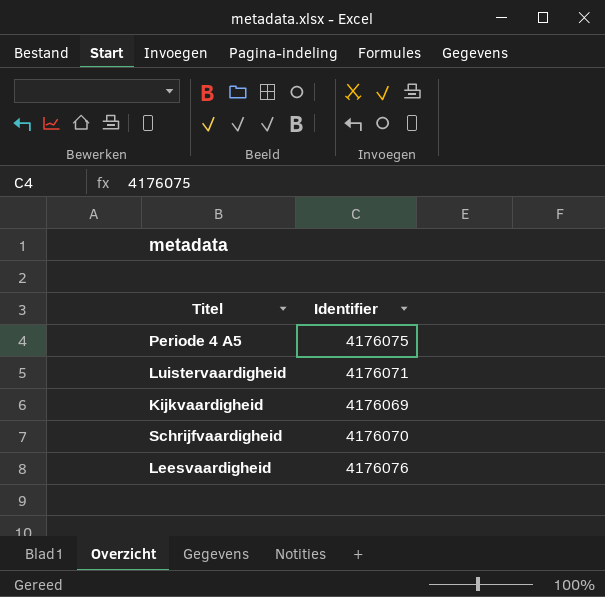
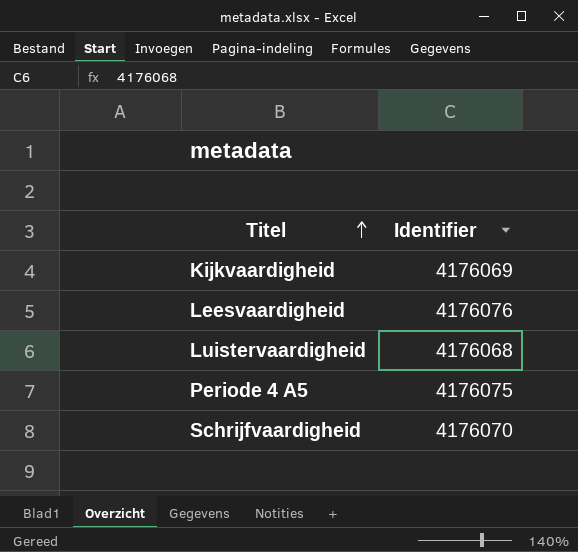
row order: none -> Titel ascending
Luistervaardigheid | Identifier: 4176071 -> 4176068

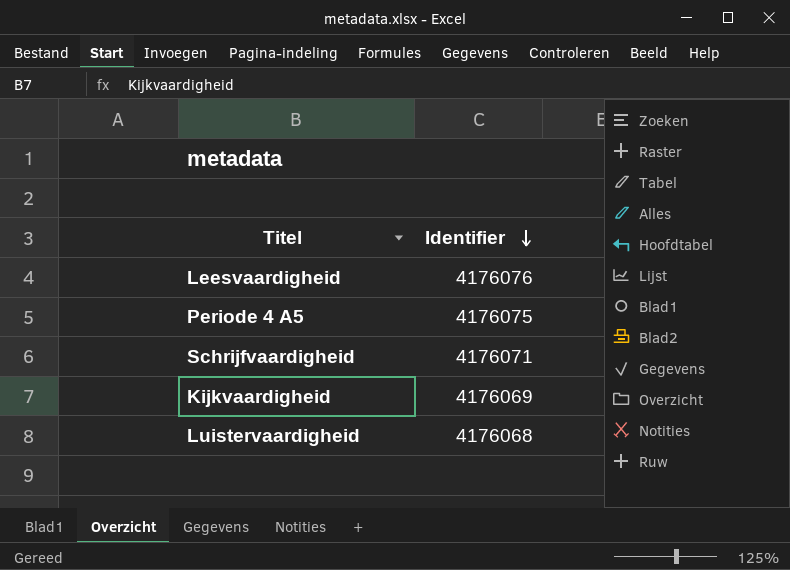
row order: Titel ascending -> Identifier descending
Schrijfvaardigheid | Identifier: 4176070 -> 4176071

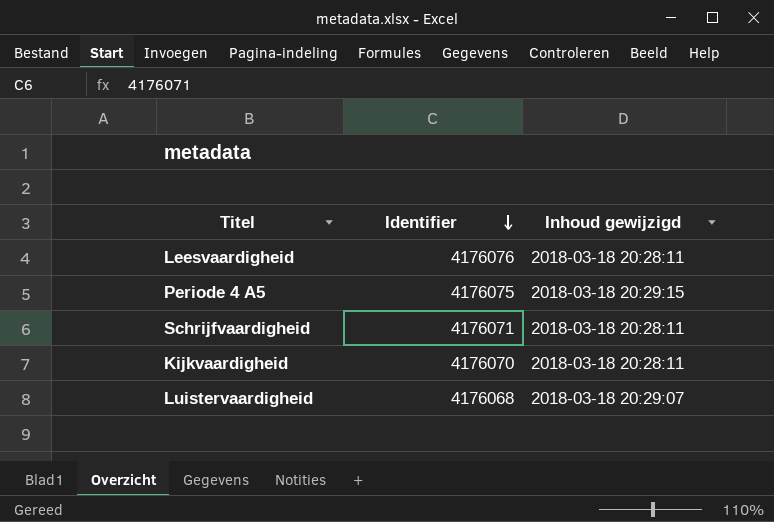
column Inhoud gewijzigd | position: none -> 3
Kijkvaardigheid | Identifier: 4176069 -> 4176070

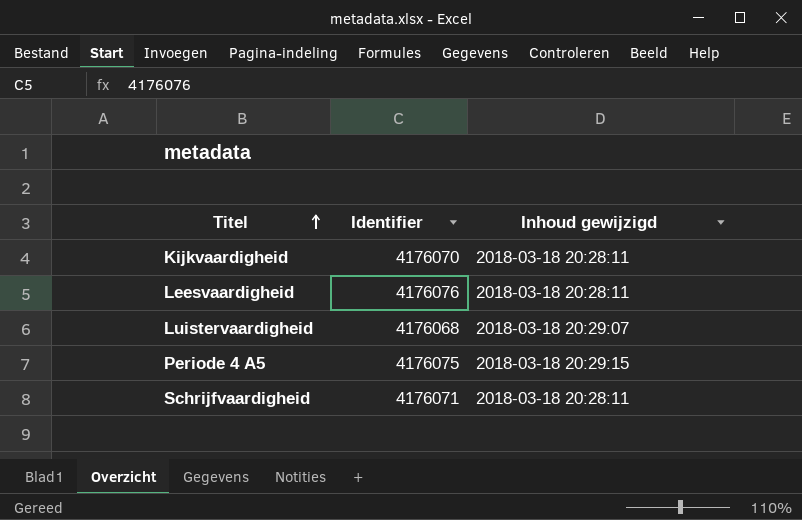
row order: Identifier descending -> Titel ascending

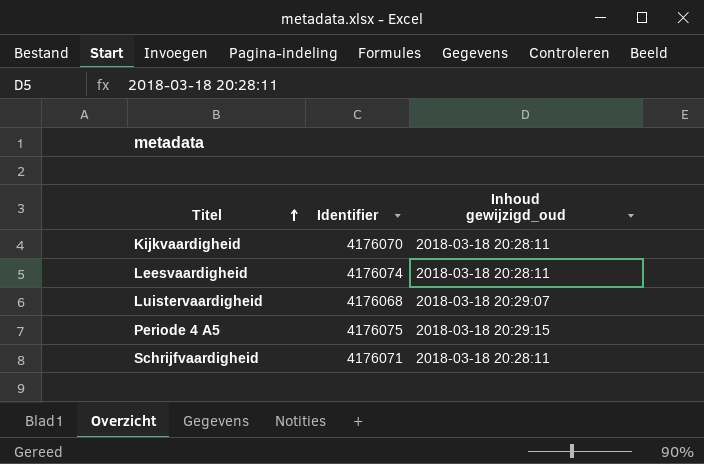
column name: Inhoud gewijzigd -> Inhoud gewijzigd_oud
Leesvaardigheid | Identifier: 4176076 -> 4176074

